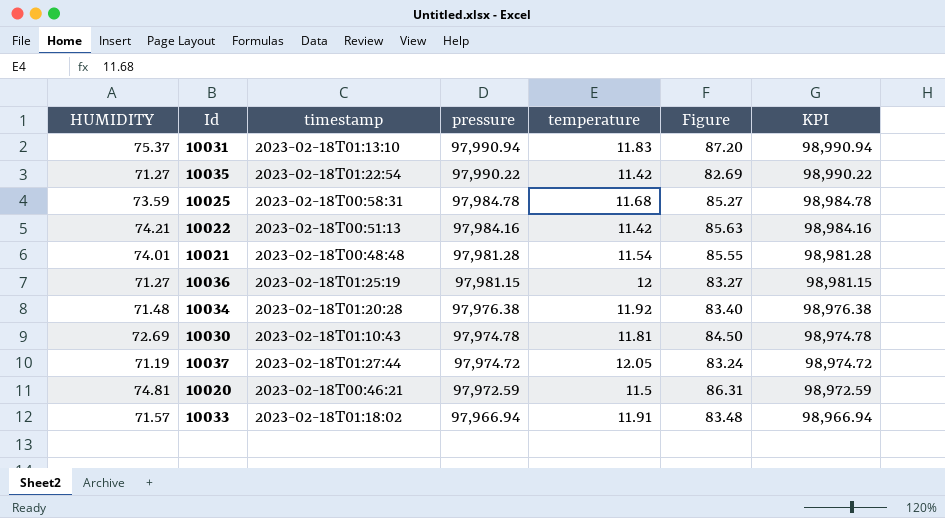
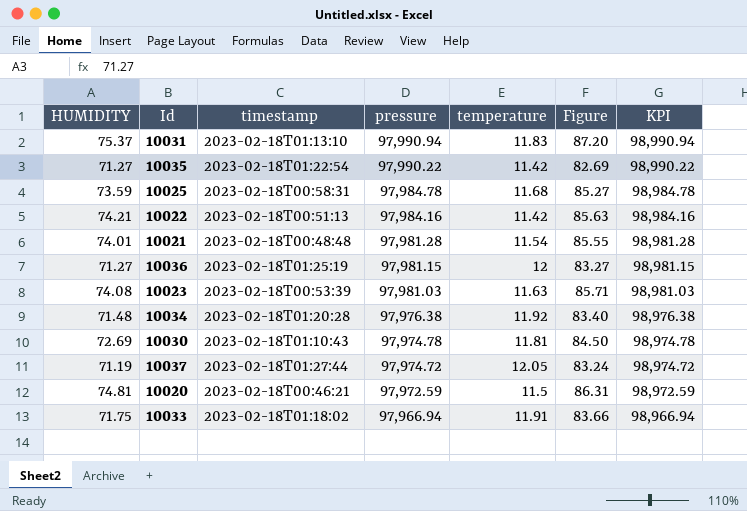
row 10023: none -> 74.08 | 2023-02-18T00:53:39 | 97,981.03 | 11.63 | 85.71 | 98,981.03
10033 | HUMIDITY: 71.57 -> 71.75
10033 | Figure: 83.48 -> 83.66

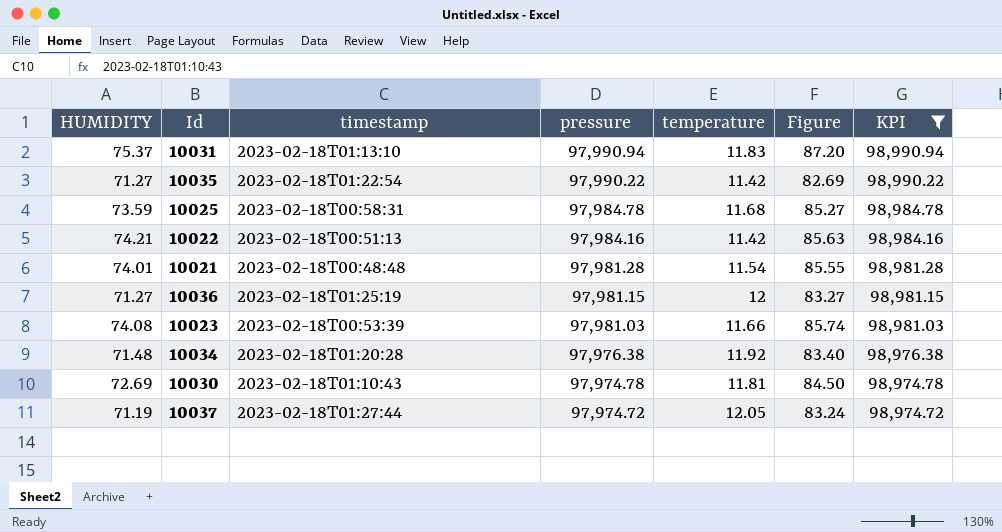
filter: none -> KPI >= 98,974.72
10023 | temperature: 11.63 -> 11.66
10023 | Figure: 85.71 -> 85.74

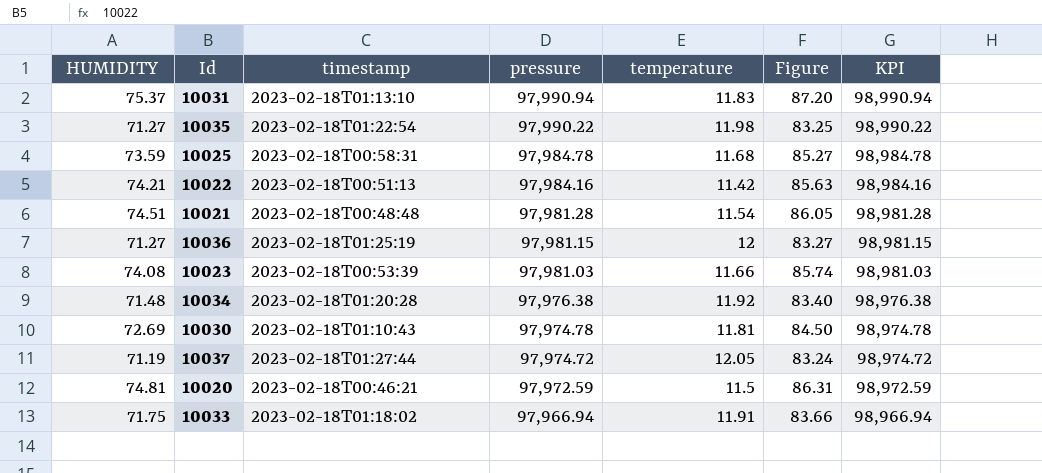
filter: KPI >= 98,974.72 -> none
10035 | temperature: 11.42 -> 11.98
10035 | Figure: 82.69 -> 83.25
10021 | HUMIDITY: 74.01 -> 74.51
10021 | Figure: 85.55 -> 86.05

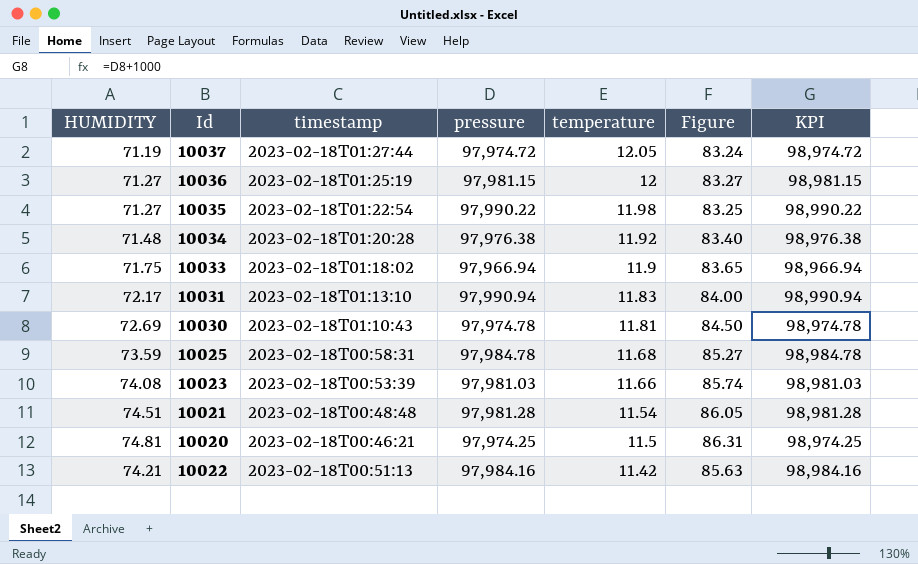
row order: pressure descending -> temperature descending
10033 | temperature: 11.91 -> 11.9
10033 | Figure: 83.66 -> 83.65
10031 | HUMIDITY: 75.37 -> 72.17
10031 | Figure: 87.20 -> 84.00
10020 | pressure: 97,972.59 -> 97,974.25
10020 | KPI: 98,972.59 -> 98,974.25

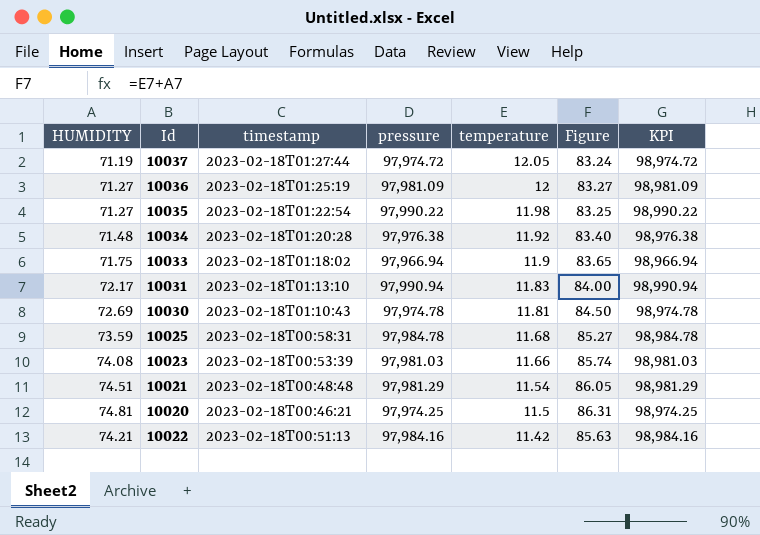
10036 | pressure: 97,981.15 -> 97,981.09
10036 | KPI: 98,981.15 -> 98,981.09
10021 | pressure: 97,981.28 -> 97,981.29
10021 | KPI: 98,981.28 -> 98,981.29

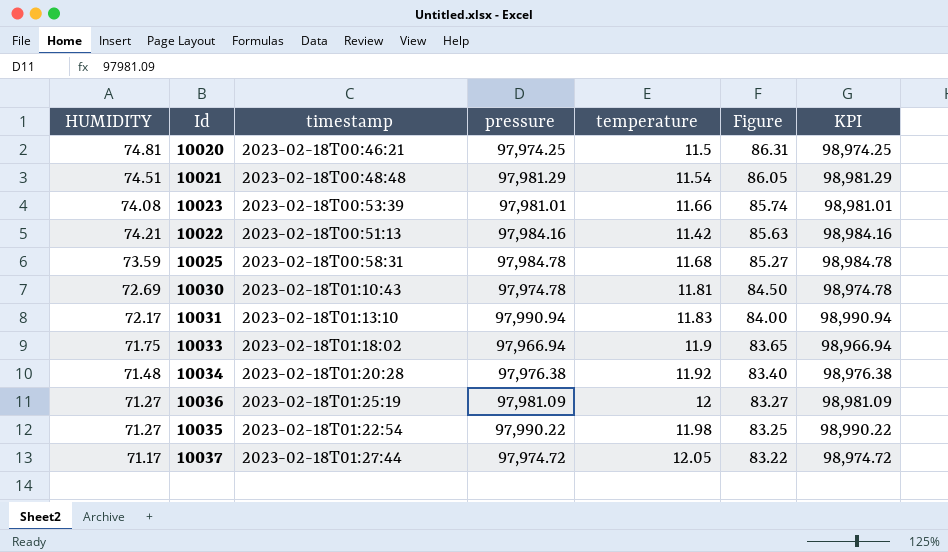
row order: temperature descending -> Figure descending
10023 | pressure: 97,981.03 -> 97,981.01
10023 | KPI: 98,981.03 -> 98,981.01
10037 | HUMIDITY: 71.19 -> 71.17
10037 | Figure: 83.24 -> 83.22

